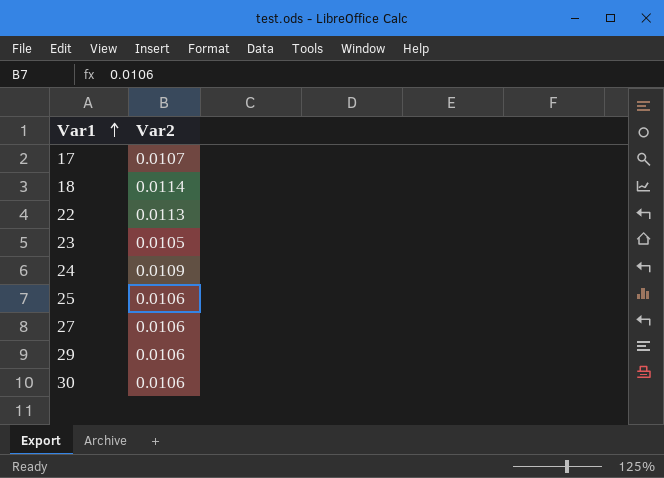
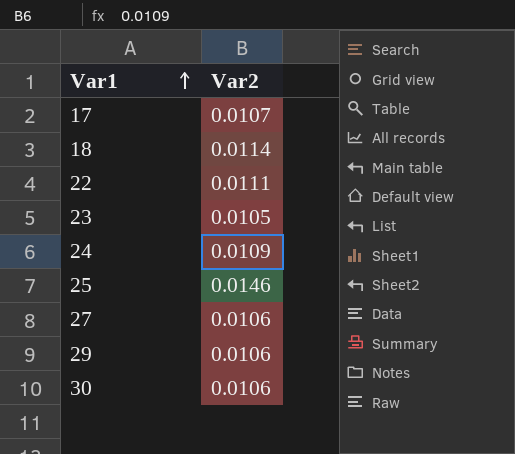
22 | Var2: 0.0113 -> 0.0111
25 | Var2: 0.0106 -> 0.0146

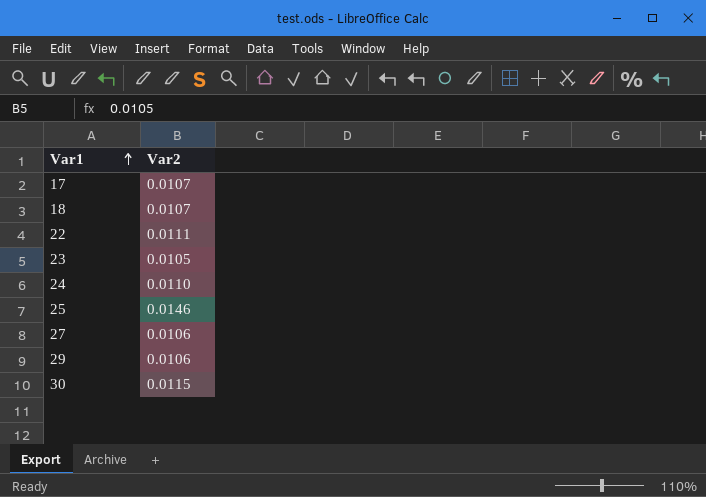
18 | Var2: 0.0114 -> 0.0107
24 | Var2: 0.0109 -> 0.0110
30 | Var2: 0.0106 -> 0.0115

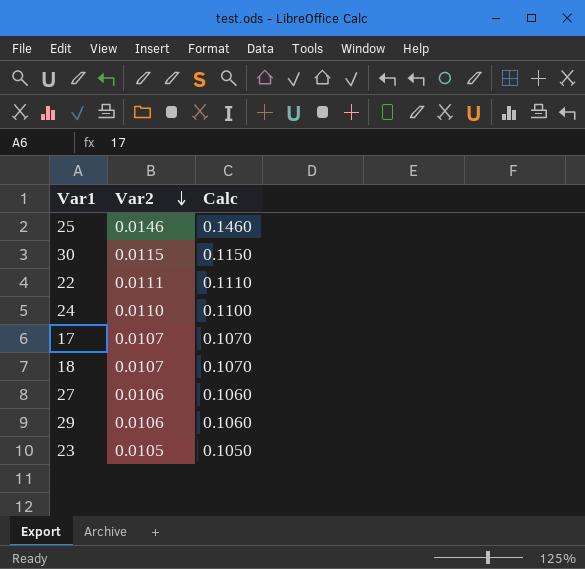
row order: Var1 ascending -> Var2 descending
column Calc | formula: none -> [Var2] * 10

